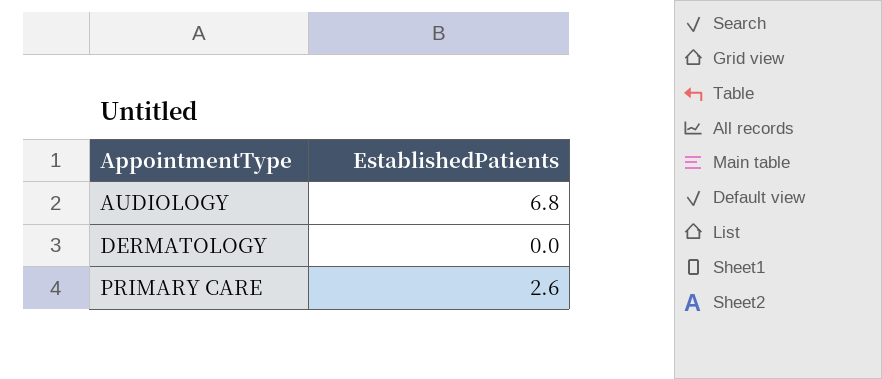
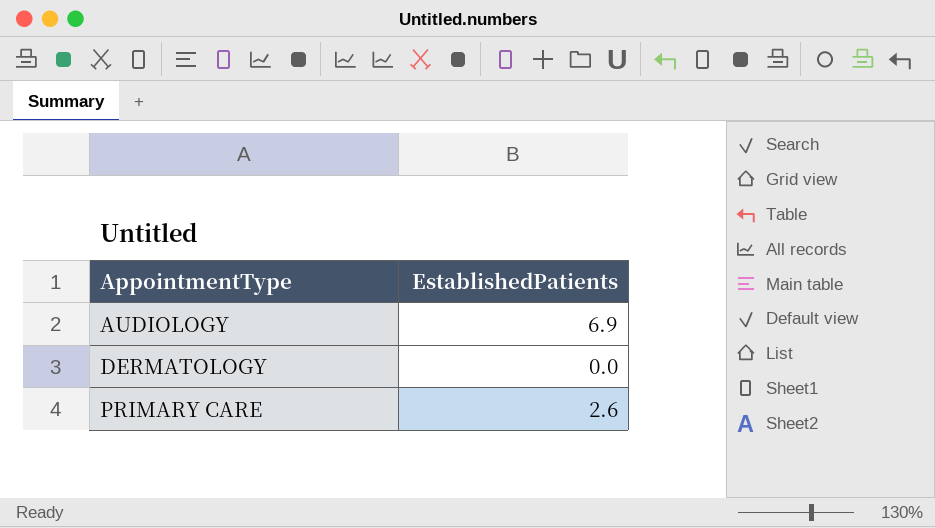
AUDIOLOGY | EstablishedPatients: 6.8 -> 6.9

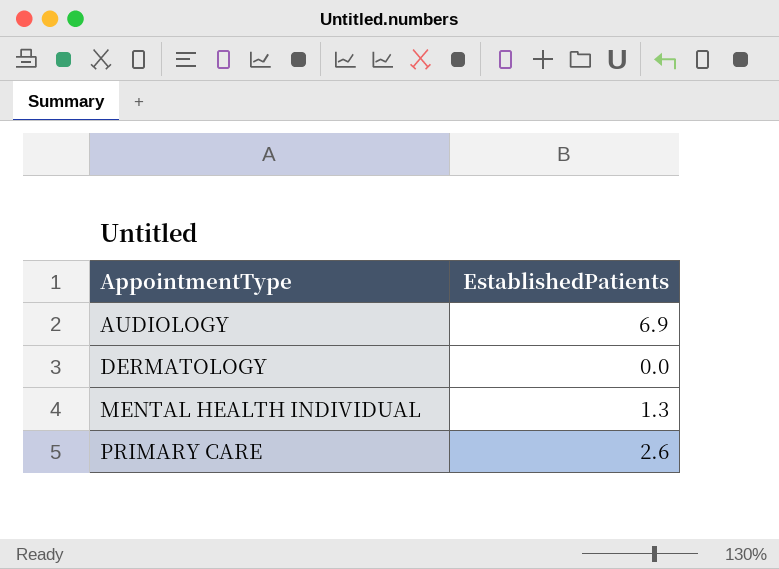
row MENTAL HEALTH INDIVIDUAL: none -> 1.3

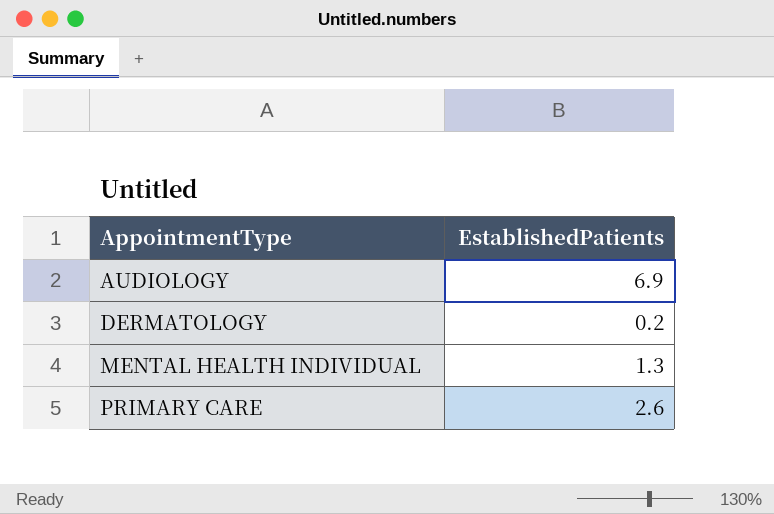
DERMATOLOGY | EstablishedPatients: 0.0 -> 0.2

